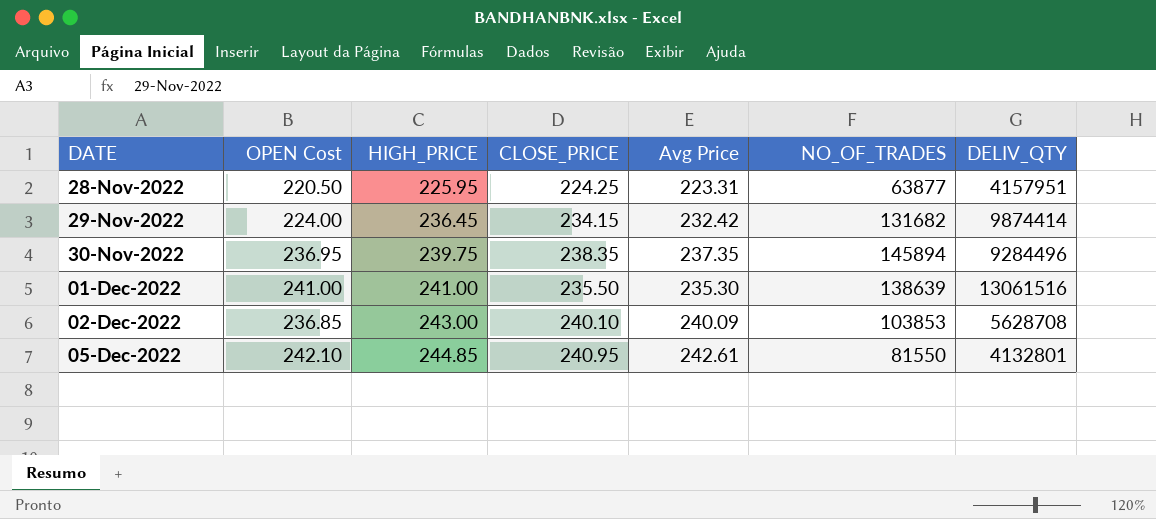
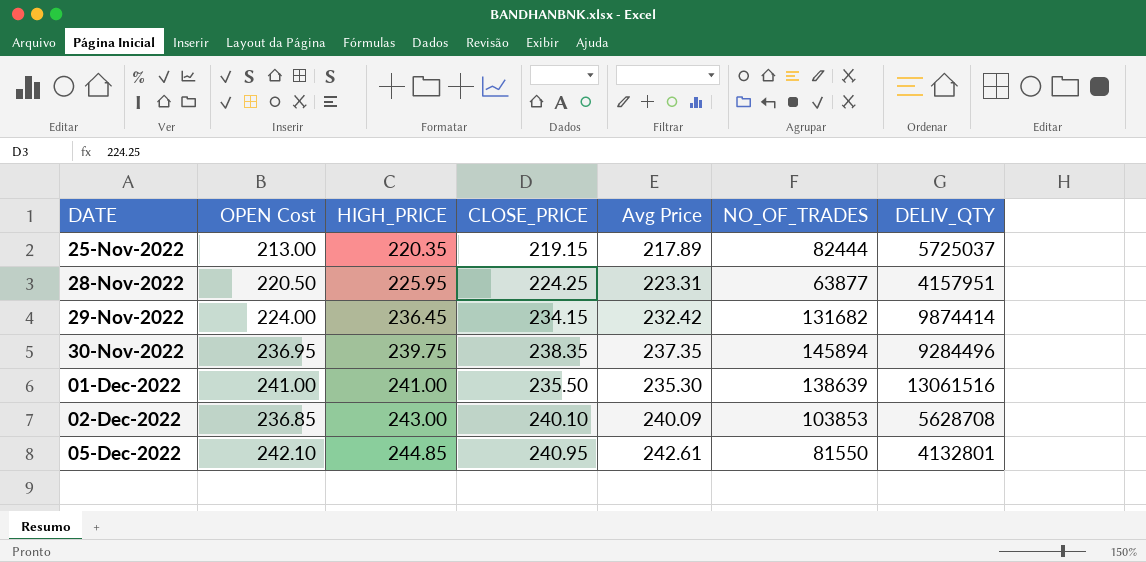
row 25-Nov-2022: none -> 213.00 | 220.35 | 219.15 | 217.89 | 82444 | 5725037

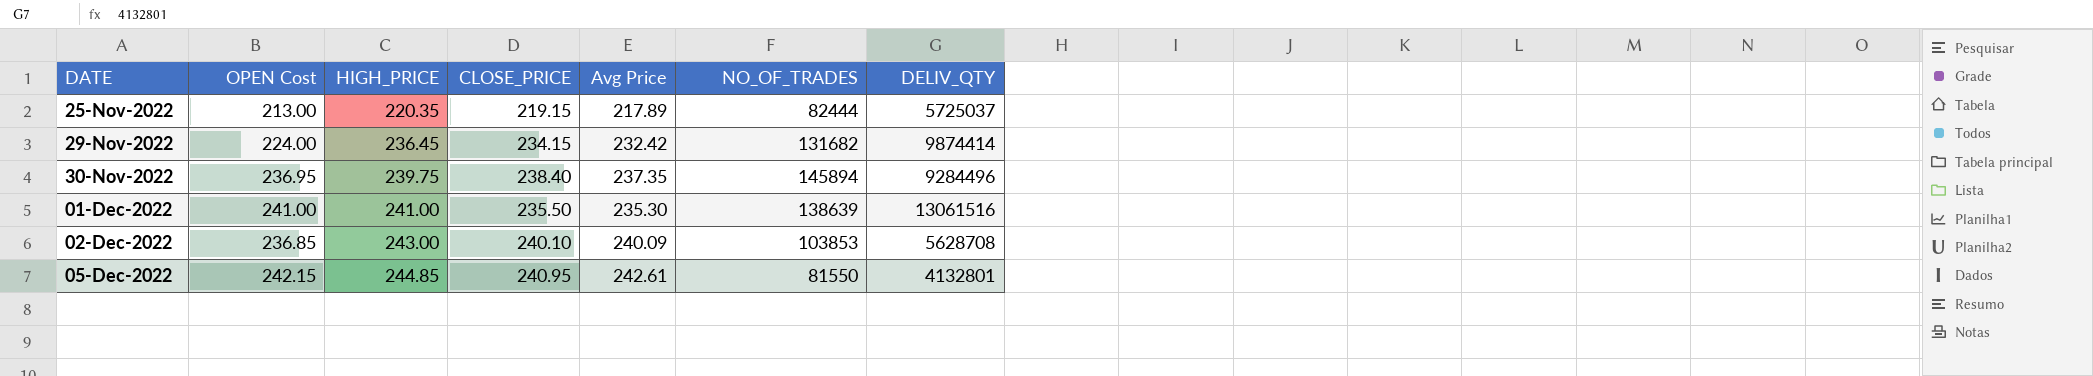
row 28-Nov-2022: 220.50 | 225.95 | 224.25 | 223.31 | 63877 | 4157951 -> none
30-Nov-2022 | CLOSE_PRICE: 238.35 -> 238.40
05-Dec-2022 | OPEN Cost: 242.10 -> 242.15

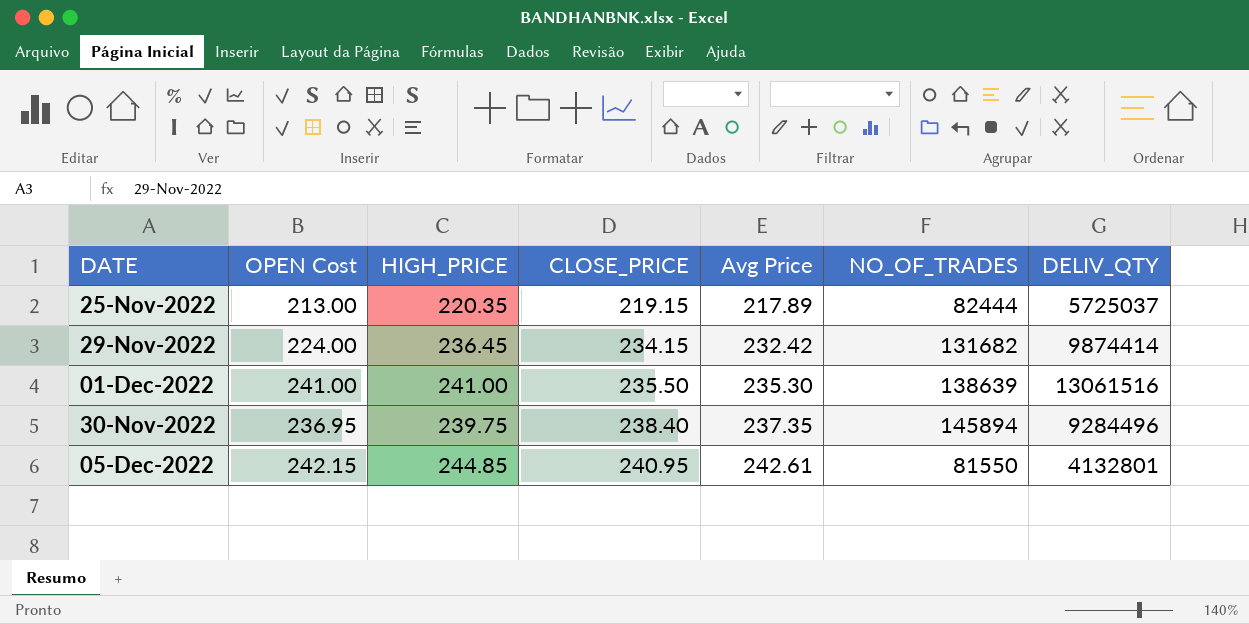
row order: DATE ascending -> CLOSE_PRICE ascending
row 02-Dec-2022: 236.85 | 243.00 | 240.10 | 240.09 | 103853 | 5628708 -> none

